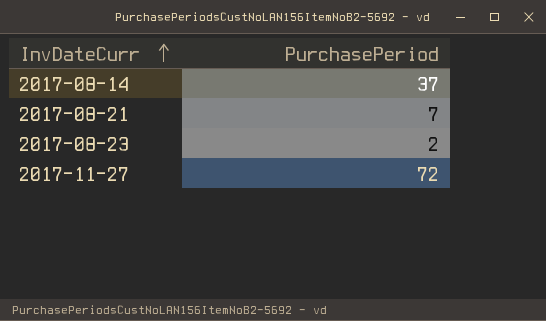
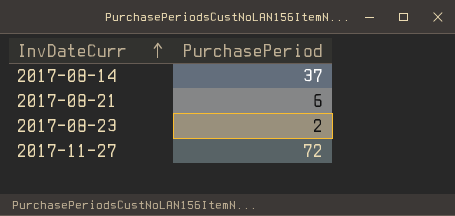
2017-08-21 | PurchasePeriod: 7 -> 6

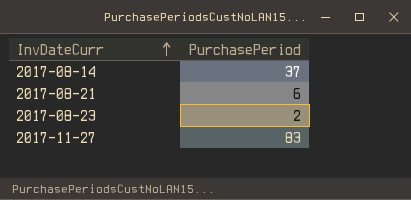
2017-11-27 | PurchasePeriod: 72 -> 83

